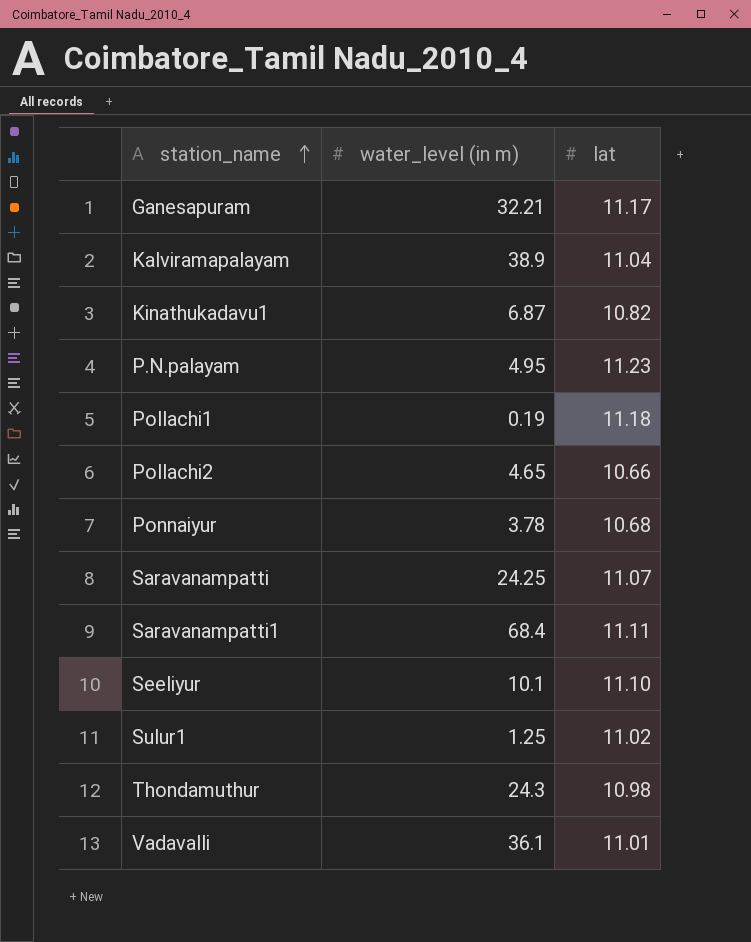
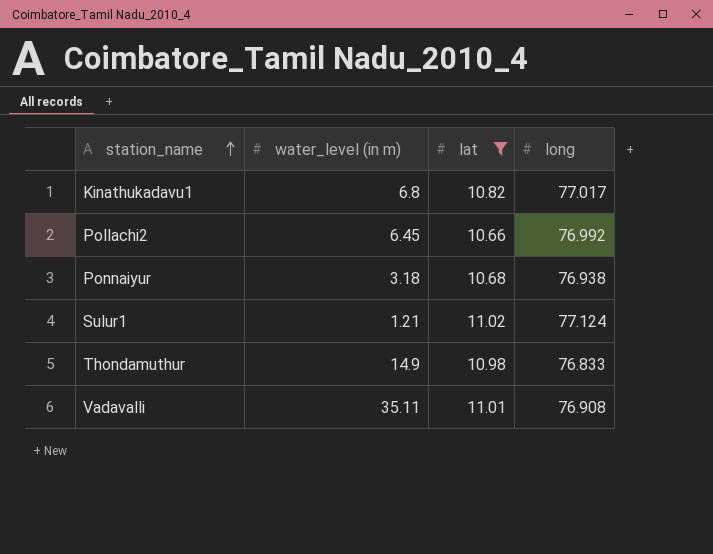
filter: none -> lat <= 11.02
column long | position: none -> 4
Kinathukadavu1 | water_level (in m): 6.87 -> 6.8
Pollachi2 | water_level (in m): 4.65 -> 6.45
Ponnaiyur | water_level (in m): 3.78 -> 3.18
Sulur1 | water_level (in m): 1.25 -> 1.21
Thondamuthur | water_level (in m): 24.3 -> 14.9
Vadavalli | water_level (in m): 36.1 -> 35.11

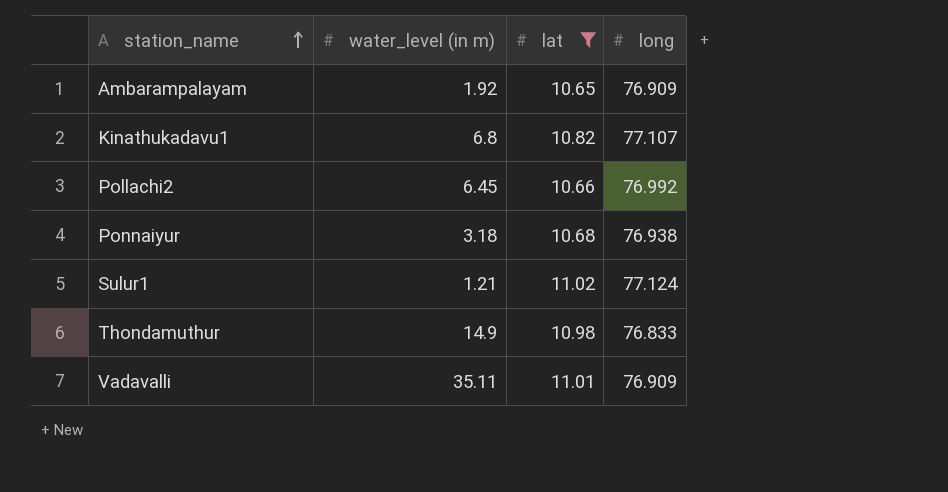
row Ambarampalayam: none -> 1.92 | 10.65 | 76.909
Kinathukadavu1 | long: 77.017 -> 77.107
Vadavalli | long: 76.908 -> 76.909

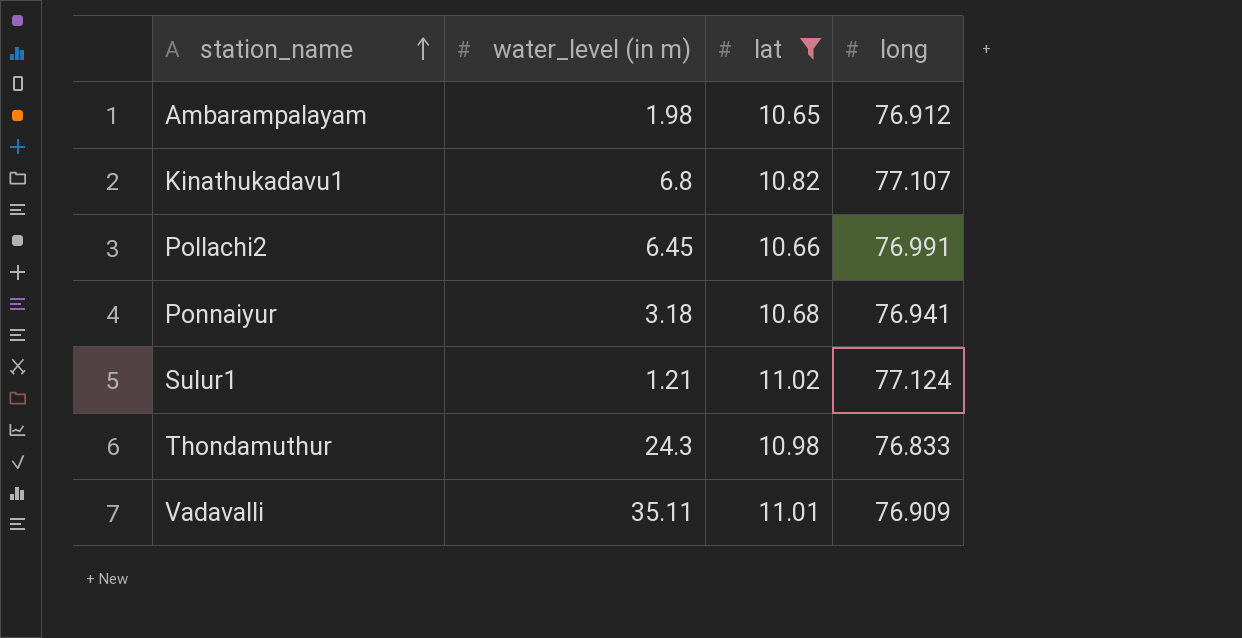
Ambarampalayam | water_level (in m): 1.92 -> 1.98
Ambarampalayam | long: 76.909 -> 76.912
Pollachi2 | long: 76.992 -> 76.991
Ponnaiyur | long: 76.938 -> 76.941
Thondamuthur | water_level (in m): 14.9 -> 24.3

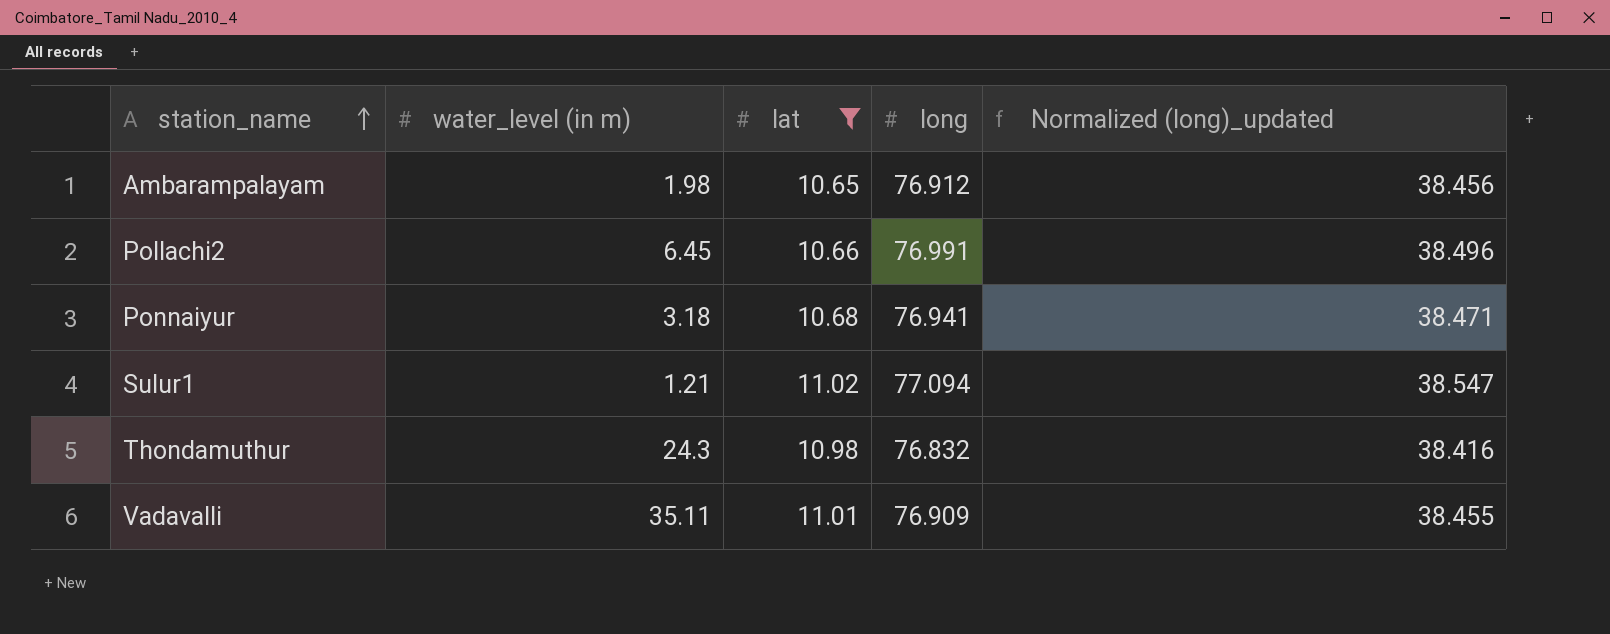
column Normalized (long)_updated | formula: none -> [long] * 0.5
row Kinathukadavu1: 6.8 | 10.82 | 77.107 -> none
Sulur1 | long: 77.124 -> 77.094
Thondamuthur | long: 76.833 -> 76.832

